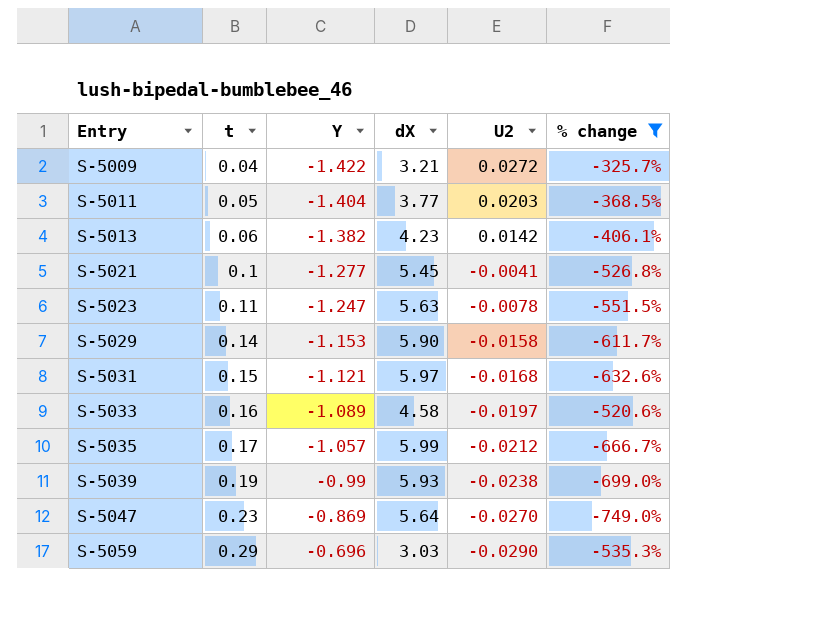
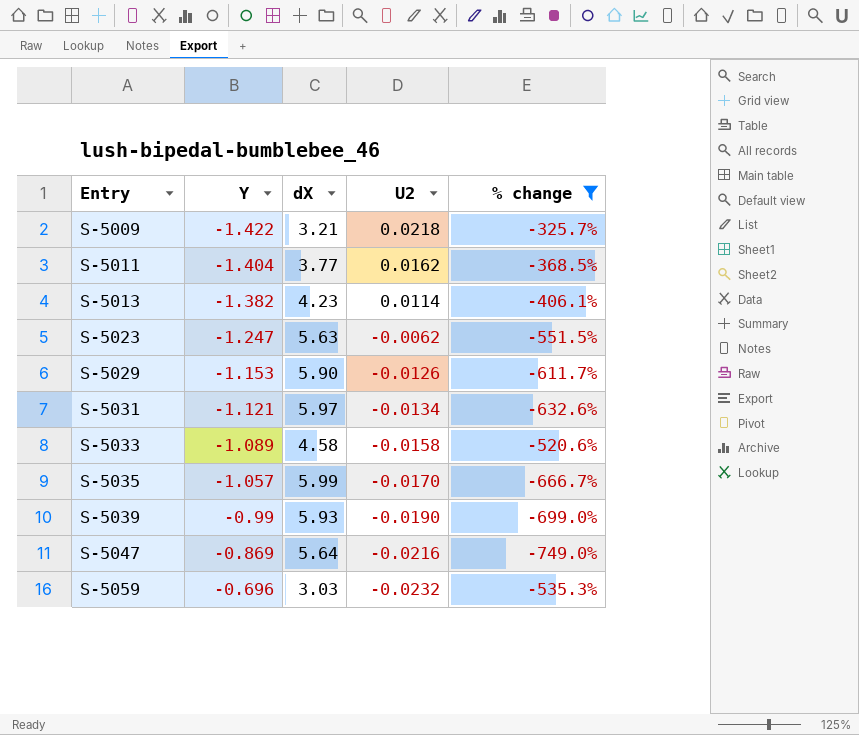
column t | position: 2 -> none
row S-5021: 0.1 | -1.277 | 5.45 | -0.0041 | -526.8% -> none
S-5009 | U2: 0.0272 -> 0.0218
S-5011 | U2: 0.0203 -> 0.0162
S-5013 | U2: 0.0142 -> 0.0114
S-5023 | U2: -0.0078 -> -0.0062
S-5029 | U2: -0.0158 -> -0.0126
S-5031 | U2: -0.0168 -> -0.0134
S-5033 | U2: -0.0197 -> -0.0158
S-5035 | U2: -0.0212 -> -0.0170
S-5039 | U2: -0.0238 -> -0.0190
S-5047 | U2: -0.0270 -> -0.0216
S-5059 | U2: -0.0290 -> -0.0232

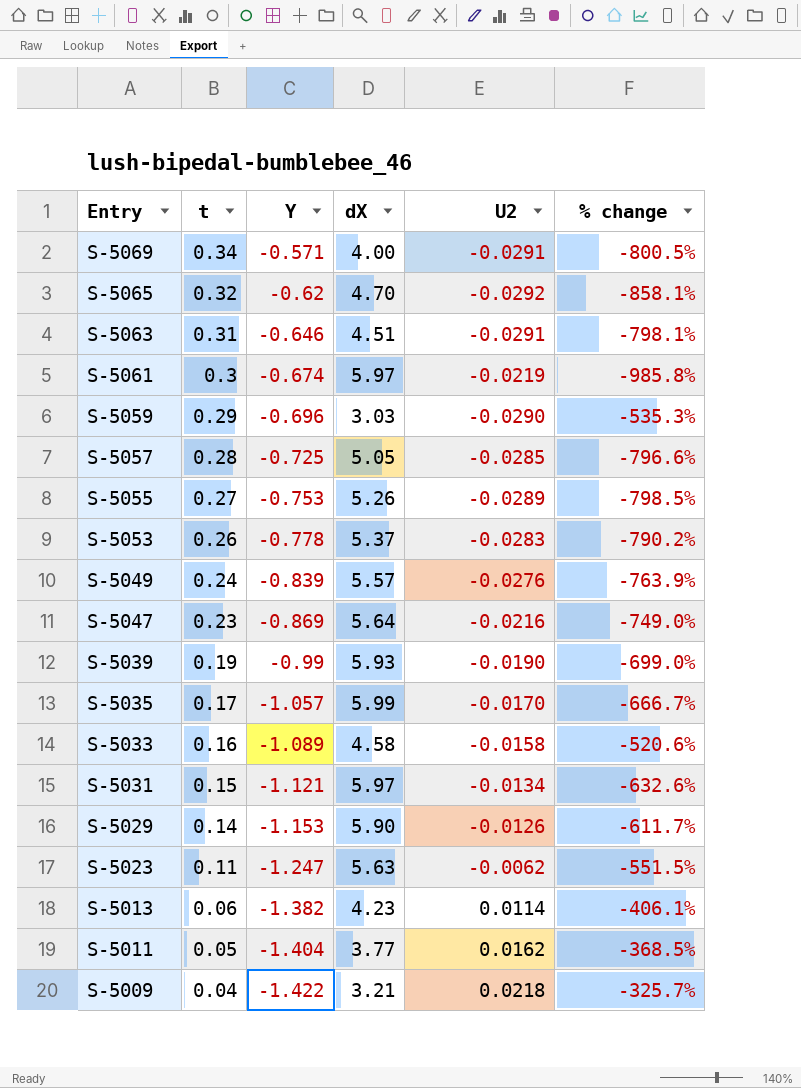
filter: % change >= -749.0% -> none
row order: Entry ascending -> Entry descending
column t | position: none -> 2
S-5059 | U2: -0.0232 -> -0.0290

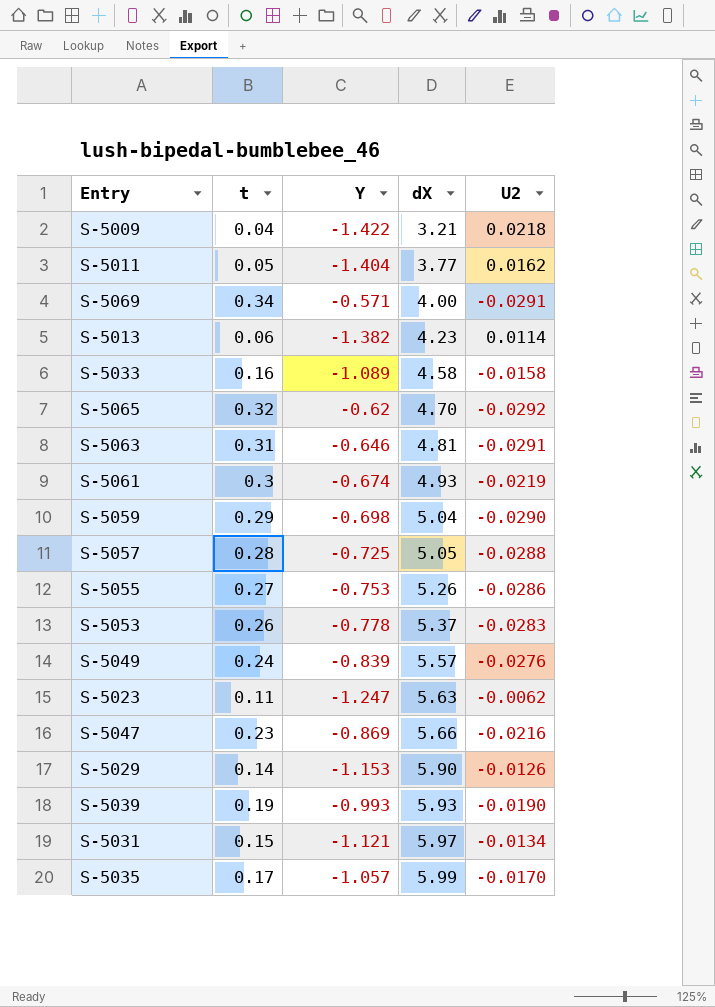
row order: Entry descending -> dX ascending
column % change | formula: ([dX] - [Y]) / [Y] -> none
S-5063 | dX: 4.51 -> 4.81
S-5061 | dX: 5.97 -> 4.93
S-5059 | Y: -0.696 -> -0.698
S-5059 | dX: 3.03 -> 5.04
S-5057 | U2: -0.0285 -> -0.0288
S-5055 | U2: -0.0289 -> -0.0286
S-5047 | dX: 5.64 -> 5.66
S-5039 | Y: -0.99 -> -0.993

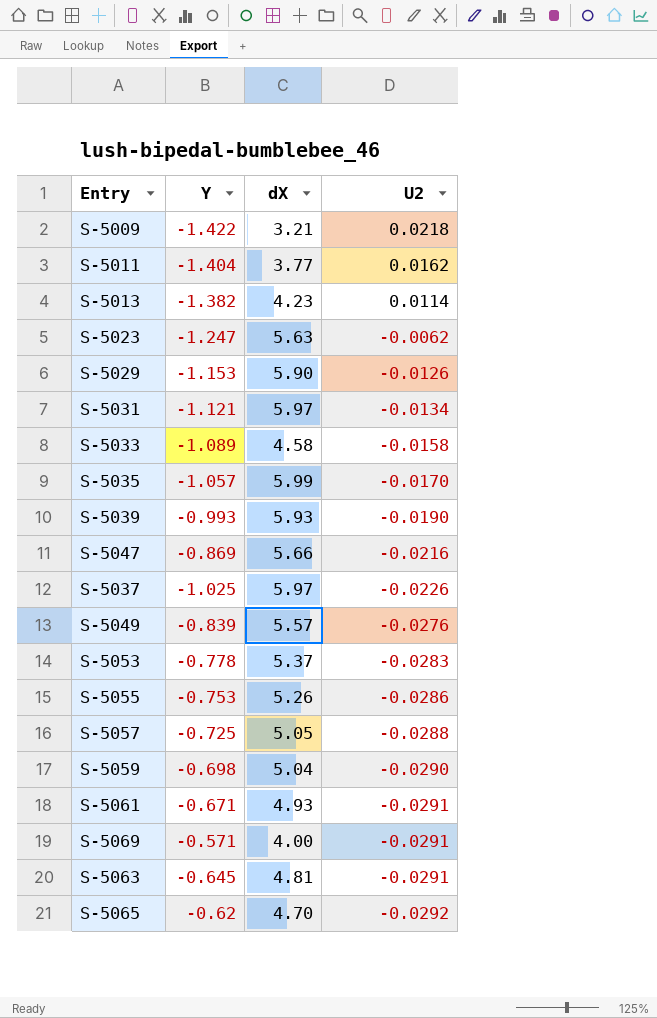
row order: dX ascending -> U2 descending
column t | position: 2 -> none
row S-5037: none -> -1.025 | 5.97 | -0.0226
S-5061 | Y: -0.674 -> -0.671
S-5061 | U2: -0.0219 -> -0.0291
S-5063 | Y: -0.646 -> -0.645

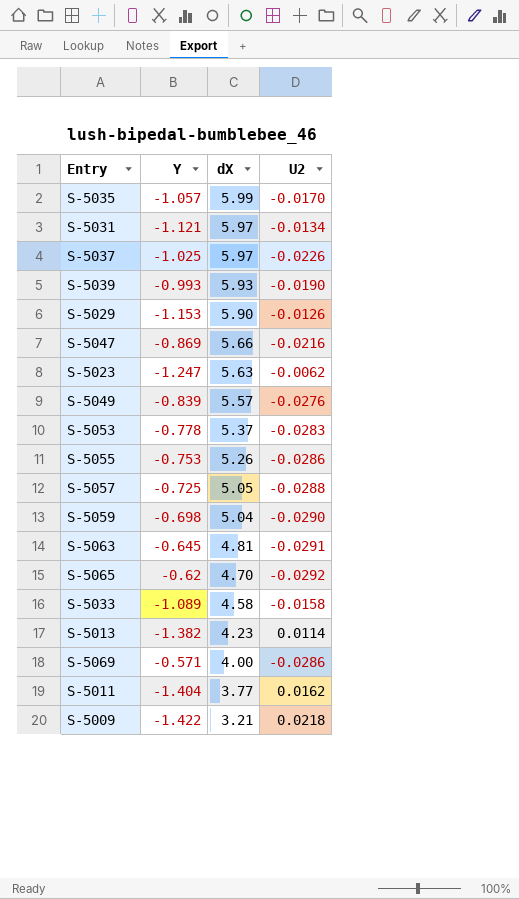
row order: U2 descending -> dX descending
row S-5061: -0.671 | 4.93 | -0.0291 -> none
S-5069 | U2: -0.0291 -> -0.0286

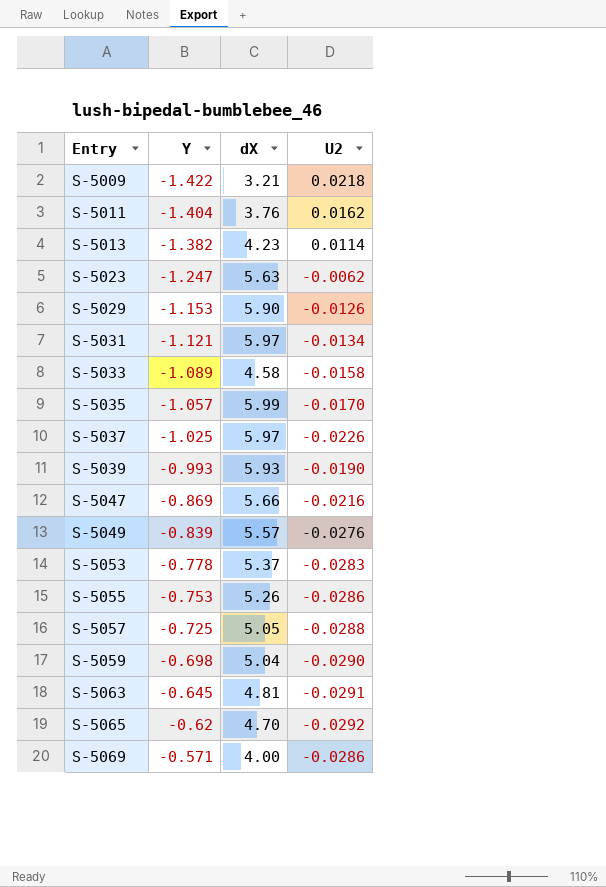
row order: dX descending -> Entry ascending
S-5011 | dX: 3.77 -> 3.76

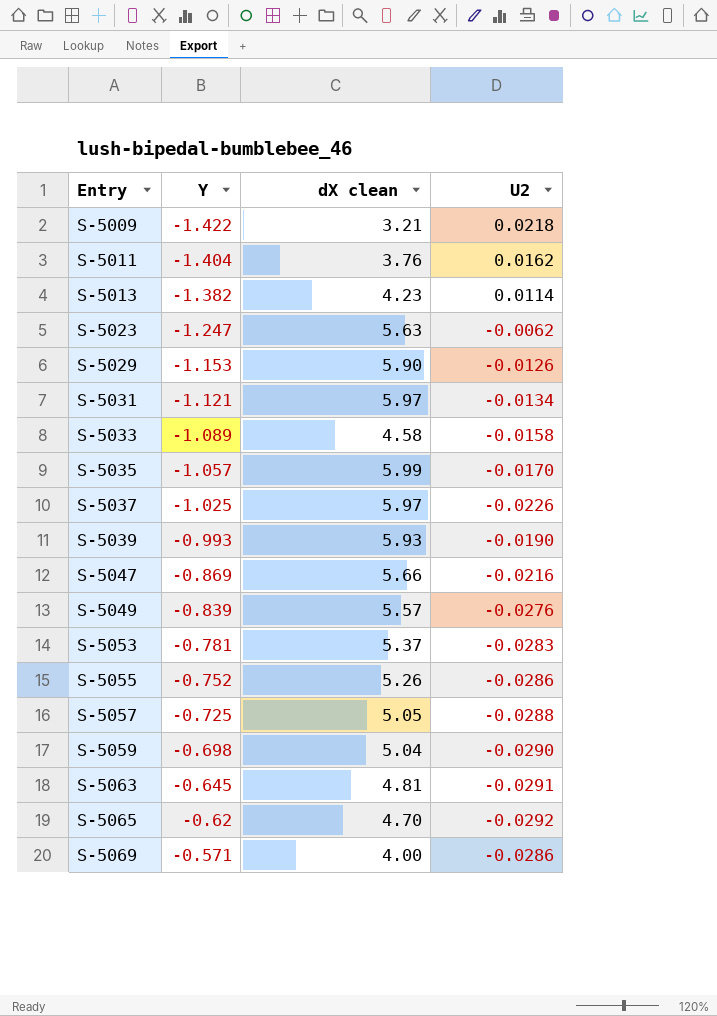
column name: dX -> dX clean
S-5053 | Y: -0.778 -> -0.781
S-5055 | Y: -0.753 -> -0.752

